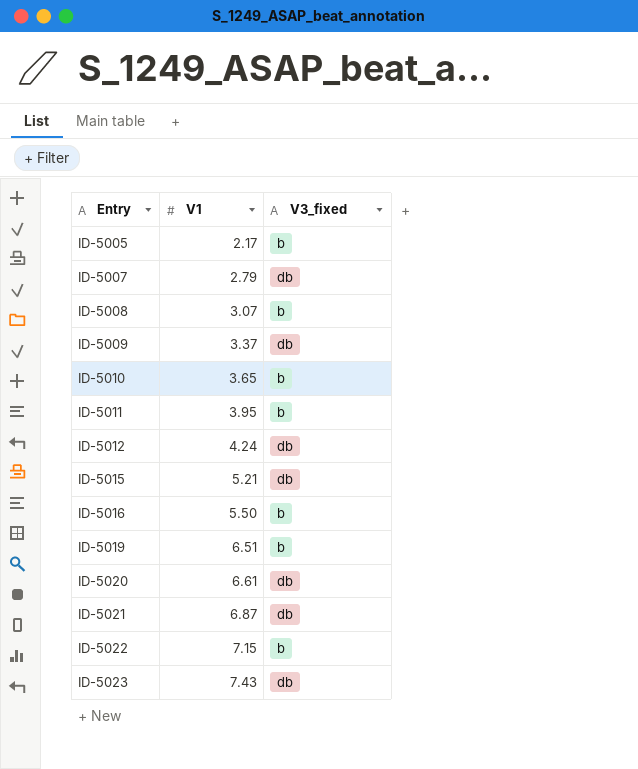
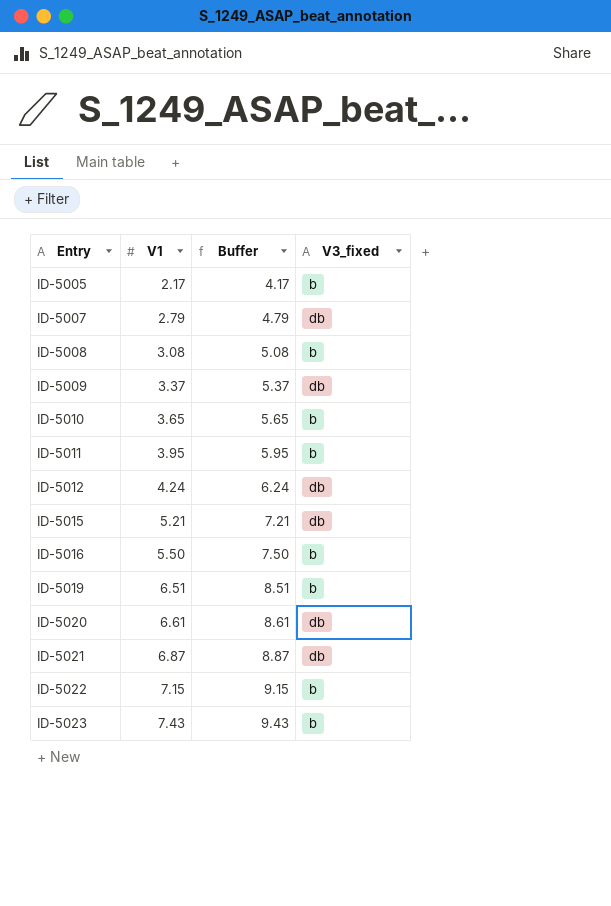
column Buffer | formula: none -> [V1] + 2
ID-5008 | V1: 3.07 -> 3.08
ID-5023 | V3_fixed: db -> b

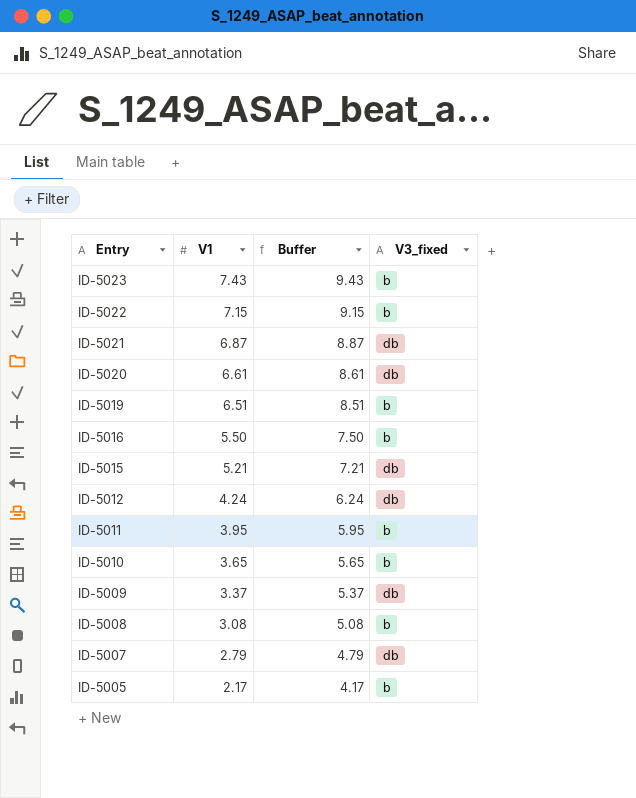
row order: Entry ascending -> Entry descending

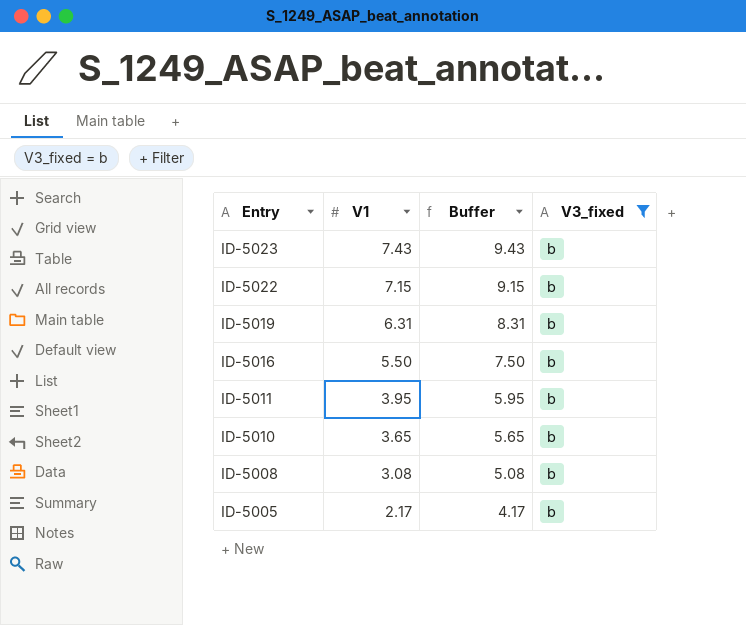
filter: none -> V3_fixed = b
ID-5019 | V1: 6.51 -> 6.31
ID-5019 | Buffer: 8.51 -> 8.31

